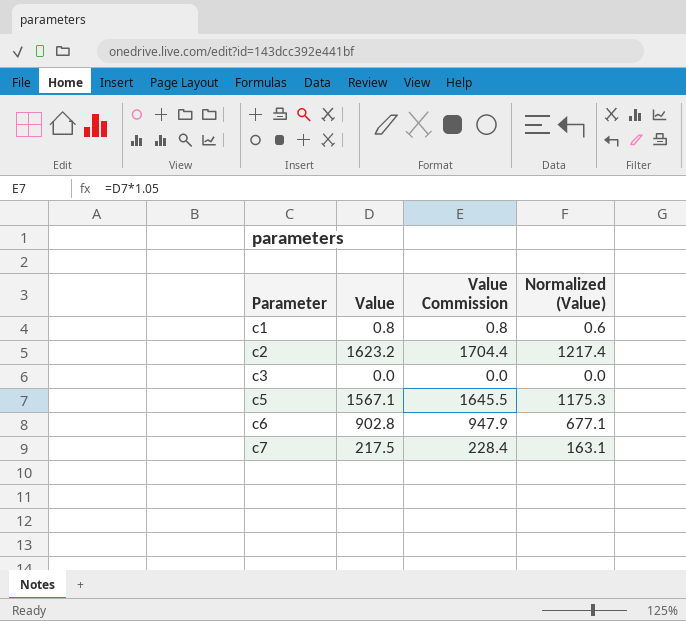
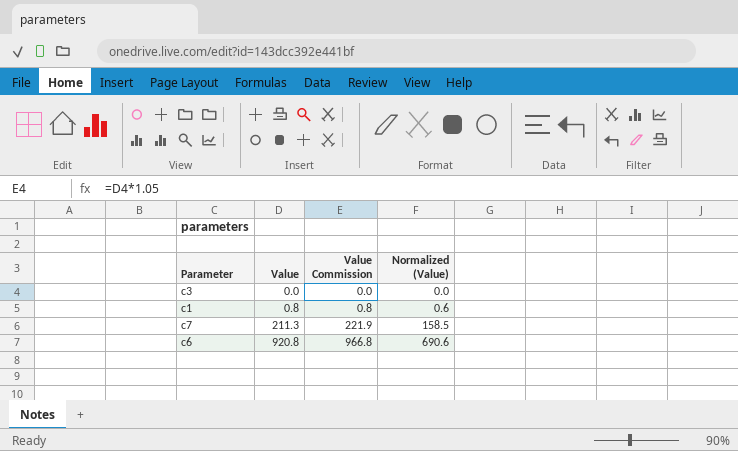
row order: Parameter ascending -> Value ascending
row c2: 1623.2 | 1704.4 | 1217.4 -> none
row c5: 1567.1 | 1645.5 | 1175.3 -> none
c7 | Value: 217.5 -> 211.3
c7 | Value Commission: 228.4 -> 221.9
c7 | Normalized (Value): 163.1 -> 158.5
c6 | Value: 902.8 -> 920.8
c6 | Value Commission: 947.9 -> 966.8
c6 | Normalized (Value): 677.1 -> 690.6

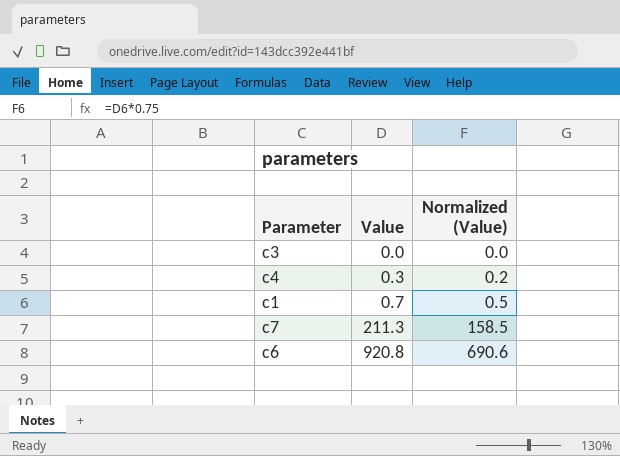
column Value Commission | formula: [Value] * 1.05 -> none
row c4: none -> 0.3 | 0.2
c1 | Value: 0.8 -> 0.7
c1 | Normalized (Value): 0.6 -> 0.5

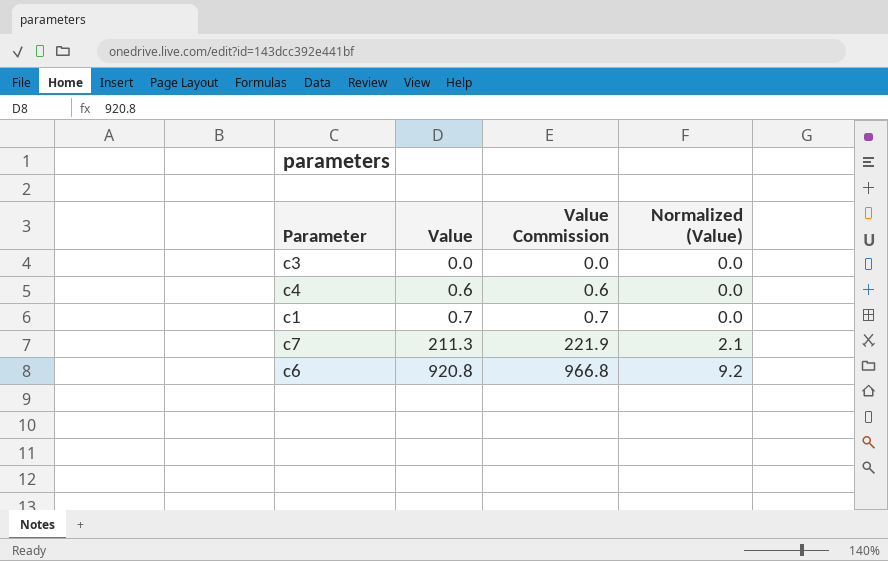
column Value Commission | formula: none -> [Value] * 1.05
column Normalized (Value) | formula: [Value] * 0.75 -> [Value] * 0.01
c4 | Value: 0.3 -> 0.6

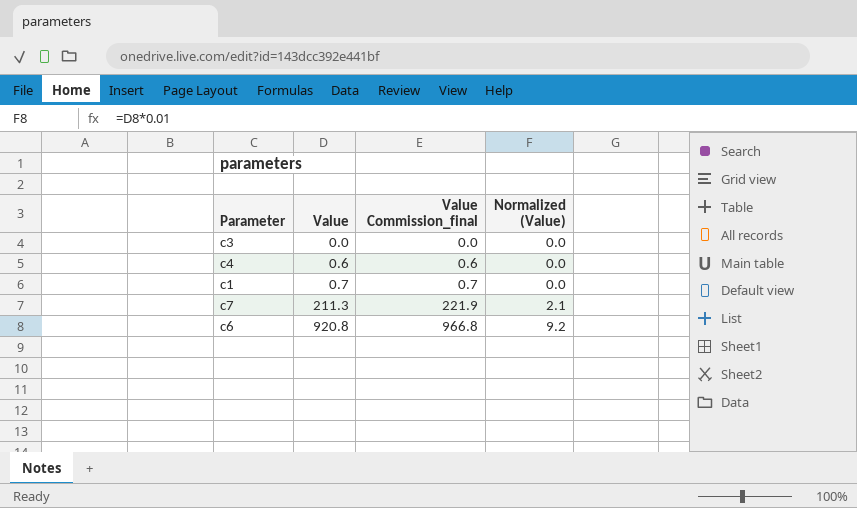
column name: Value Commission -> Value Commission_final

